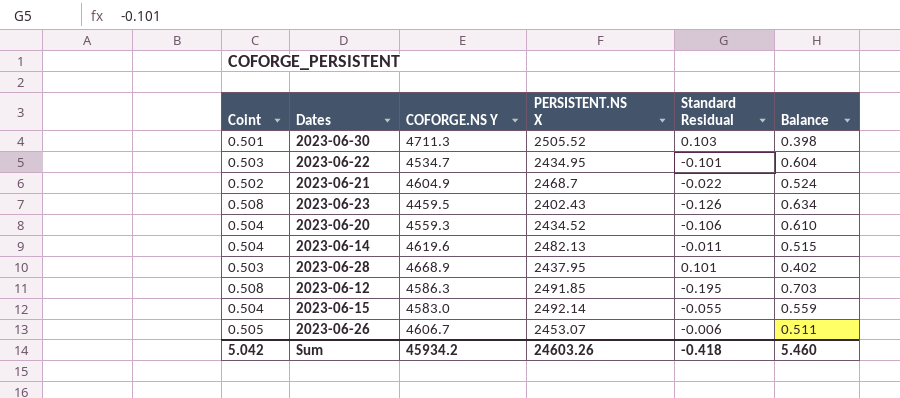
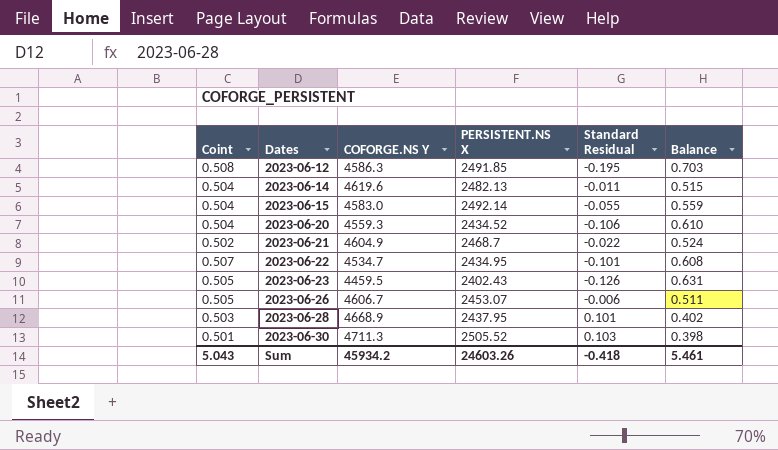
row order: none -> Dates ascending
2023-06-22 | Coint: 0.503 -> 0.507
2023-06-22 | Balance: 0.604 -> 0.608
2023-06-23 | Coint: 0.508 -> 0.505
2023-06-23 | Balance: 0.634 -> 0.631
Sum | Coint: 5.042 -> 5.043
Sum | Balance: 5.460 -> 5.461

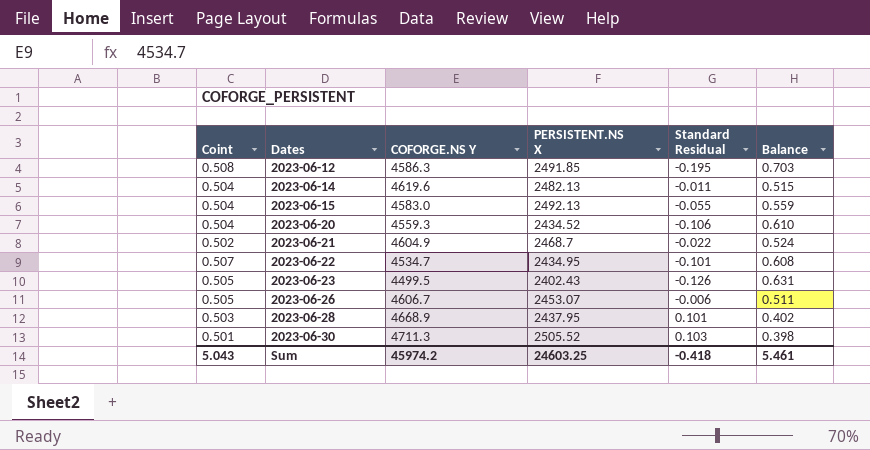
2023-06-15 | PERSISTENT.NS X: 2492.14 -> 2492.13
2023-06-23 | COFORGE.NS Y: 4459.5 -> 4499.5
Sum | COFORGE.NS Y: 45934.2 -> 45974.2
Sum | PERSISTENT.NS X: 24603.26 -> 24603.25

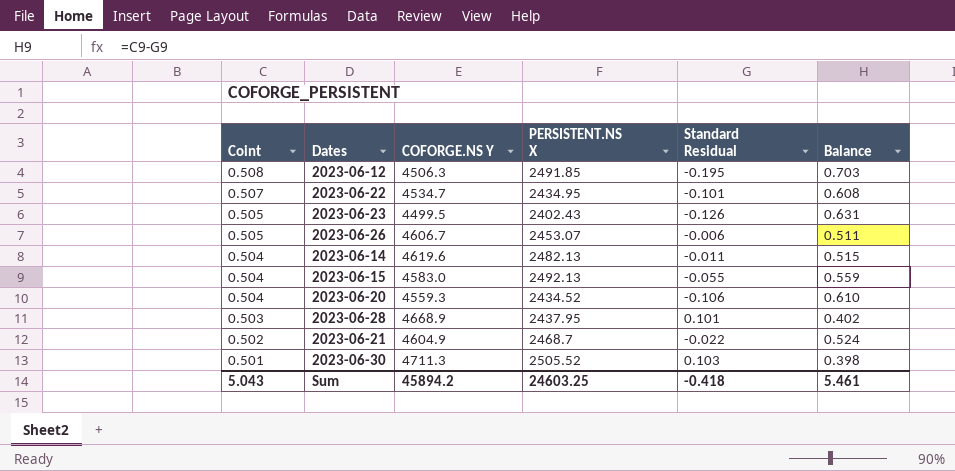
row order: Dates ascending -> Coint descending
2023-06-12 | COFORGE.NS Y: 4586.3 -> 4506.3
Sum | COFORGE.NS Y: 45974.2 -> 45894.2

